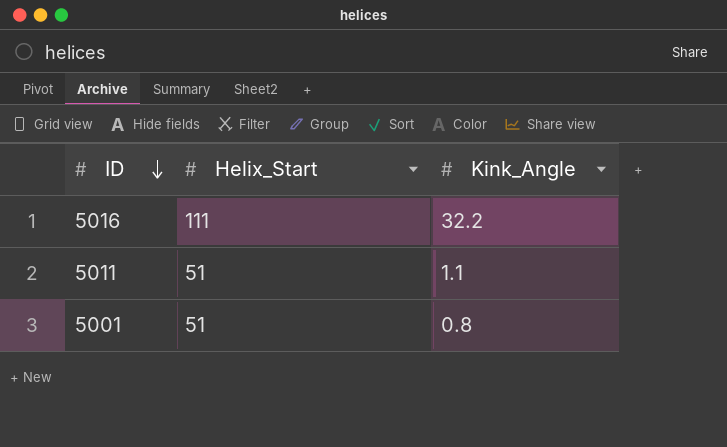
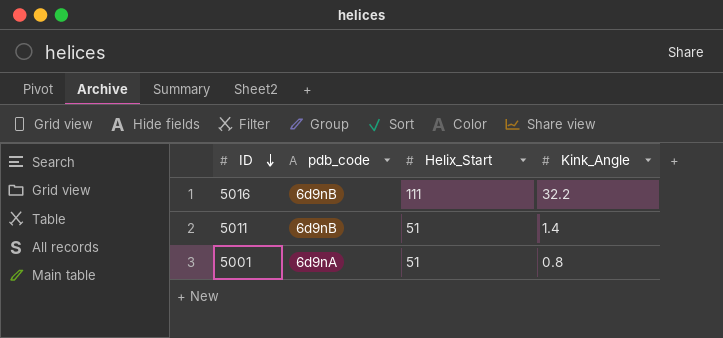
column pdb_code | position: none -> 2
5011 | Kink_Angle: 1.1 -> 1.4

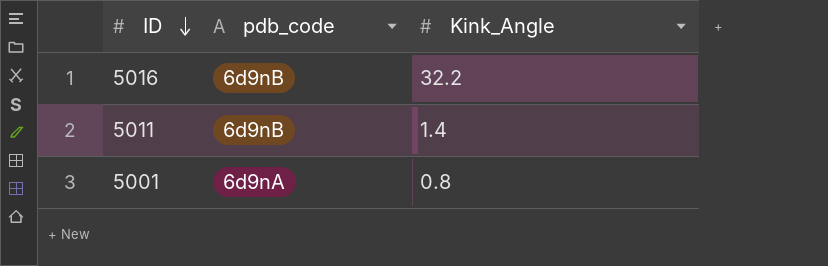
column Helix_Start | position: 3 -> none

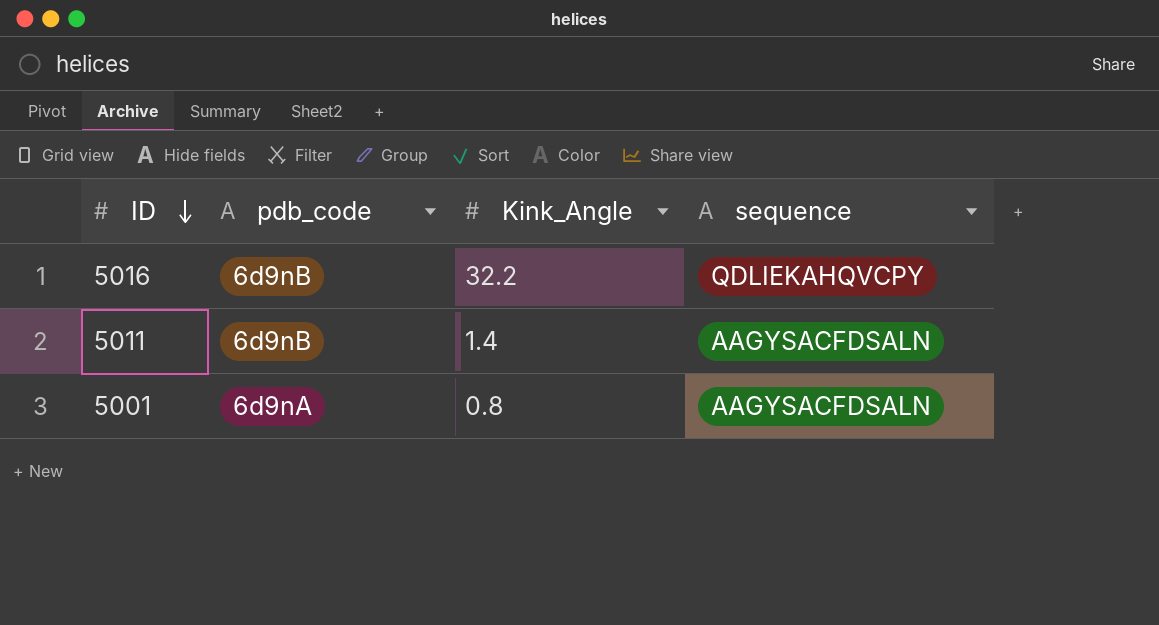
column sequence | position: none -> 4

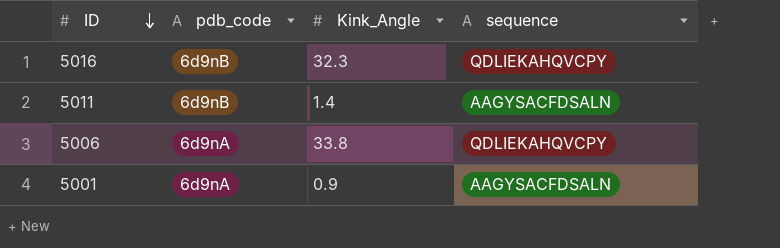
5016 | Kink_Angle: 32.2 -> 32.3
row 5006: none -> 6d9nA | 33.8 | QDLIEKAHQVCPY
5001 | Kink_Angle: 0.8 -> 0.9

